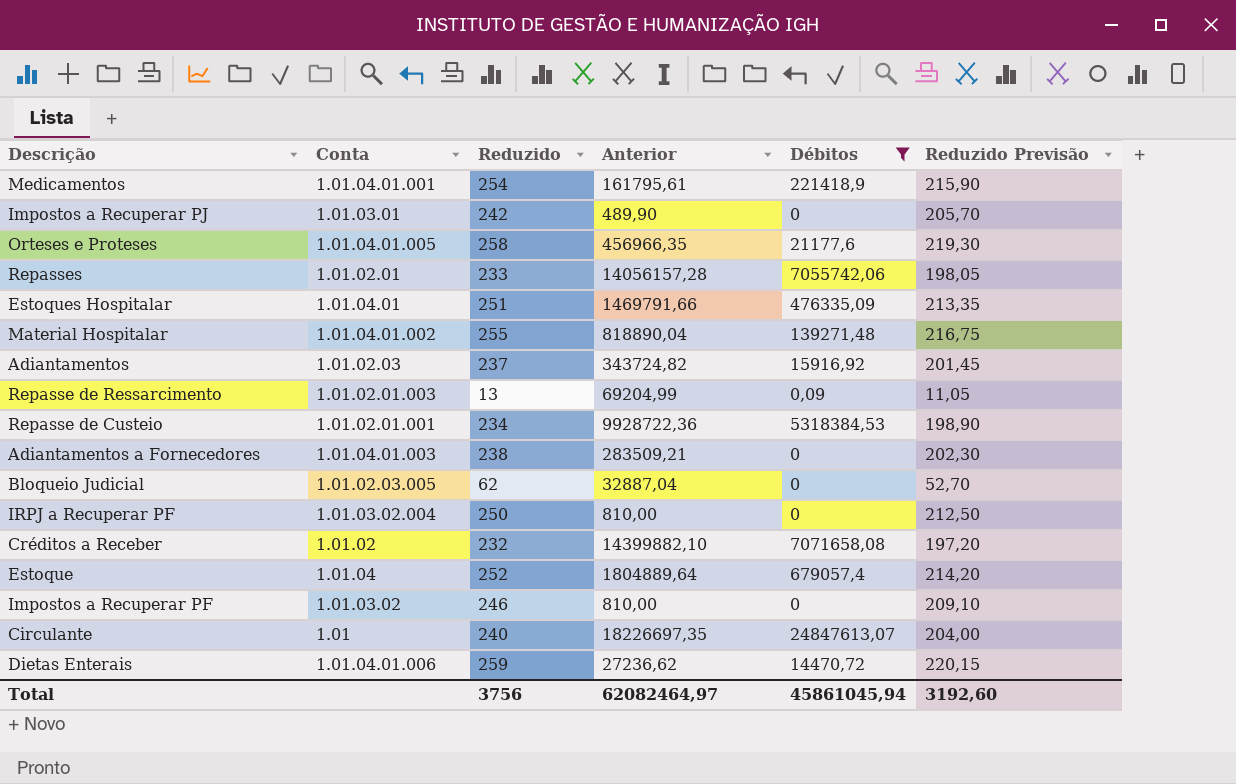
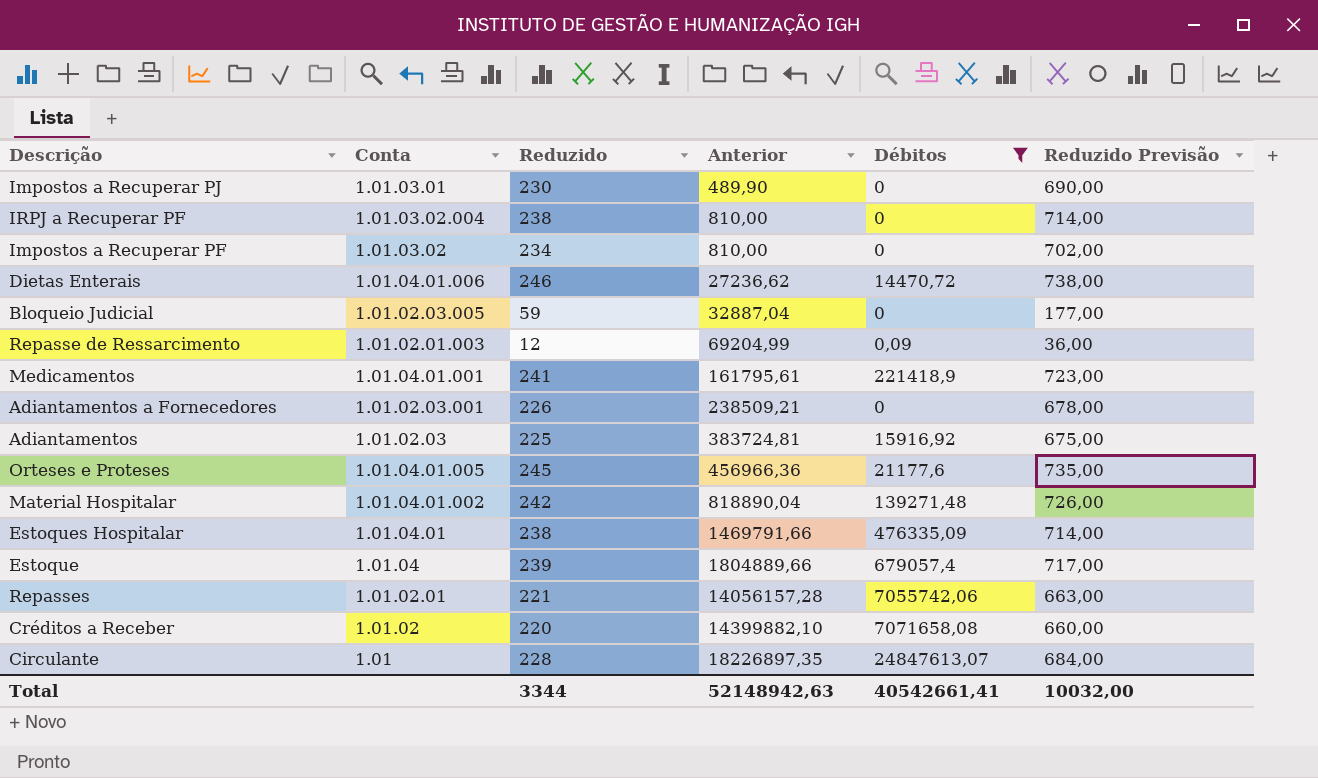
row order: none -> Anterior ascending
column Reduzido Previsão | formula: [Reduzido] * 0,85 -> [Reduzido] * 3
row Repasse de Custeio: 1.01.02.01.001 | 234 | 9928722,36 | 5318384,53 | 198,90 -> none
Impostos a Recuperar PJ | Reduzido: 242 -> 230
IRPJ a Recuperar PF | Reduzido: 250 -> 238
Impostos a Recuperar PF | Reduzido: 246 -> 234
Dietas Enterais | Reduzido: 259 -> 246
Bloqueio Judicial | Reduzido: 62 -> 59
Repasse de Ressarcimento | Reduzido: 13 -> 12
Medicamentos | Reduzido: 254 -> 241
Adiantamentos a Fornecedores | Conta: 1.01.04.01.003 -> 1.01.02.03.001
Adiantamentos a Fornecedores | Reduzido: 238 -> 226
Adiantamentos a Fornecedores | Anterior: 283509,21 -> 238509,21
Adiantamentos | Reduzido: 237 -> 225
Adiantamentos | Anterior: 343724,82 -> 383724,81
Orteses e Proteses | Reduzido: 258 -> 245
Orteses e Proteses | Anterior: 456966,35 -> 456966,36
Material Hospitalar | Reduzido: 255 -> 242
Estoques Hospitalar | Reduzido: 251 -> 238
Estoque | Reduzido: 252 -> 239
Estoque | Anterior: 1804889,64 -> 1804889,66
Repasses | Reduzido: 233 -> 221
Créditos a Receber | Reduzido: 232 -> 220
Circulante | Reduzido: 240 -> 228
Circulante | Anterior: 18226697,35 -> 18226897,35
Total | Reduzido: 3756 -> 3344
Total | Anterior: 62082464,97 -> 52148942,63
Total | Débitos: 45861045,94 -> 40542661,41
Total | Reduzido Previsão: 3192,60 -> 10032,00

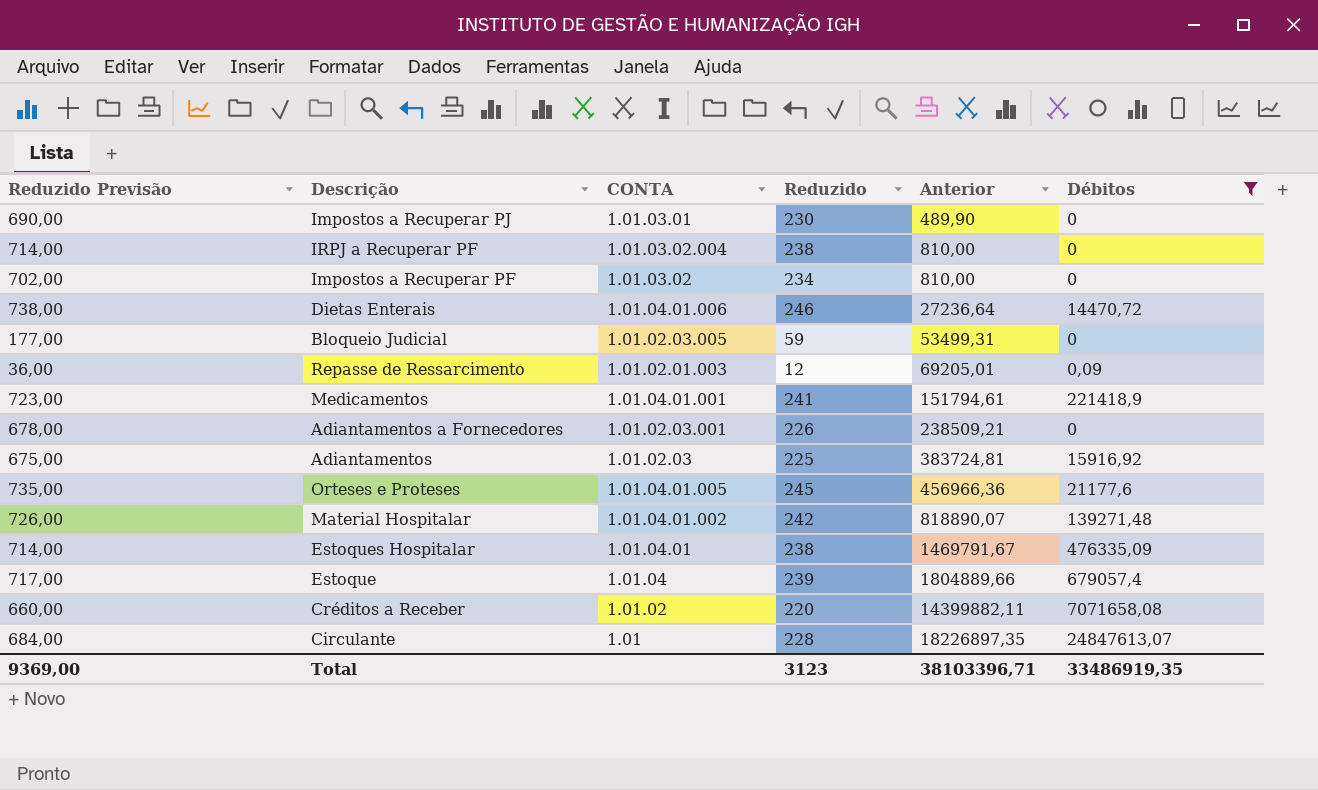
column Reduzido Previsão | position: 6 -> 1
column name: Conta -> CONTA
row Repasses: 1.01.02.01 | 221 | 14056157,28 | 7055742,06 | 663,00 -> none
Dietas Enterais | Anterior: 27236,62 -> 27236,64
Bloqueio Judicial | Anterior: 32887,04 -> 53499,31
Repasse de Ressarcimento | Anterior: 69204,99 -> 69205,01
Medicamentos | Anterior: 161795,61 -> 151794,61
Material Hospitalar | Anterior: 818890,04 -> 818890,07
Estoques Hospitalar | Anterior: 1469791,66 -> 1469791,67
Créditos a Receber | Anterior: 14399882,10 -> 14399882,11
Total | Reduzido Previsão: 10032,00 -> 9369,00
Total | Reduzido: 3344 -> 3123
Total | Anterior: 52148942,63 -> 38103396,71
Total | Débitos: 40542661,41 -> 33486919,35

